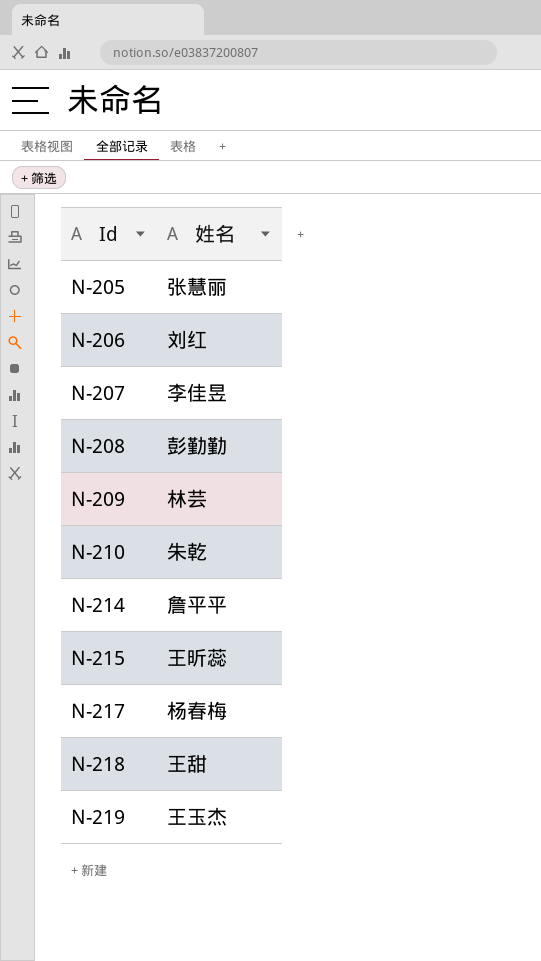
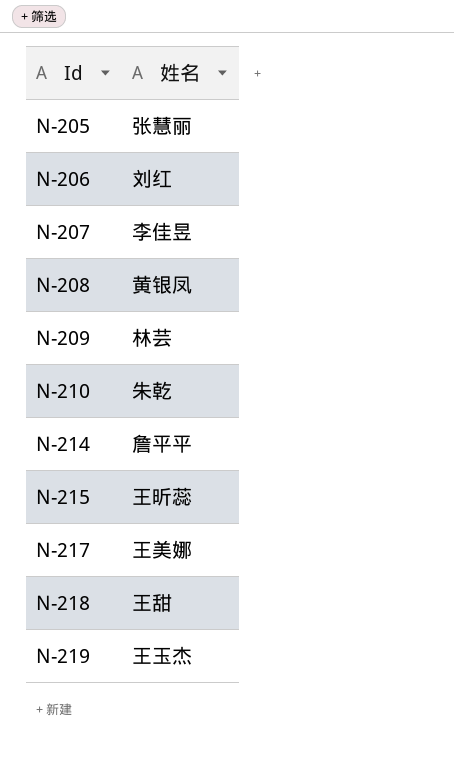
N-208 | 姓名: 彭勤勤 -> 黄银凤
N-217 | 姓名: 杨春梅 -> 王美娜

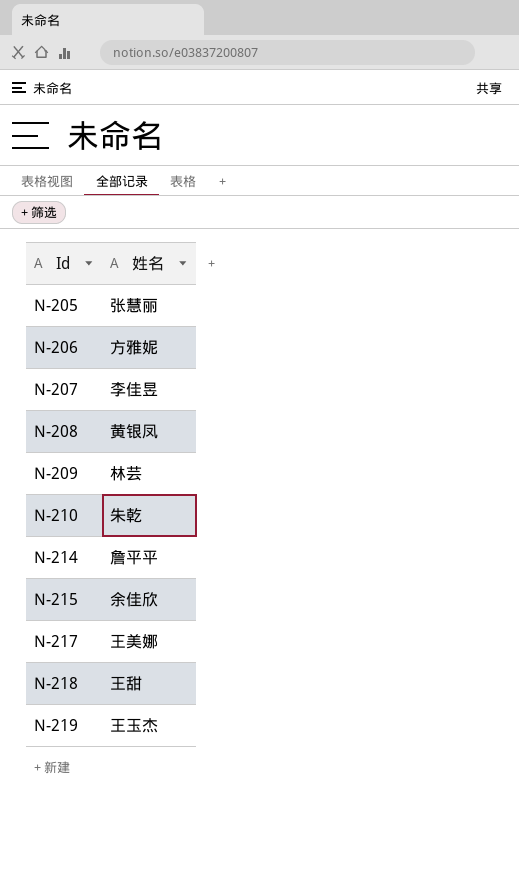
N-206 | 姓名: 刘红 -> 方雅妮
N-215 | 姓名: 王昕蕊 -> 余佳欣

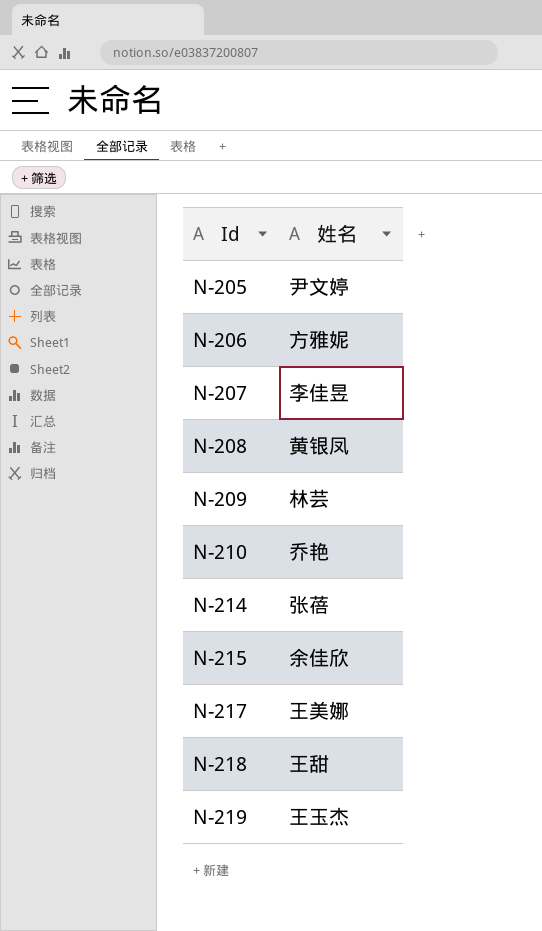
N-205 | 姓名: 张慧丽 -> 尹文婷
N-210 | 姓名: 朱乾 -> 乔艳
N-214 | 姓名: 詹平平 -> 张蓓

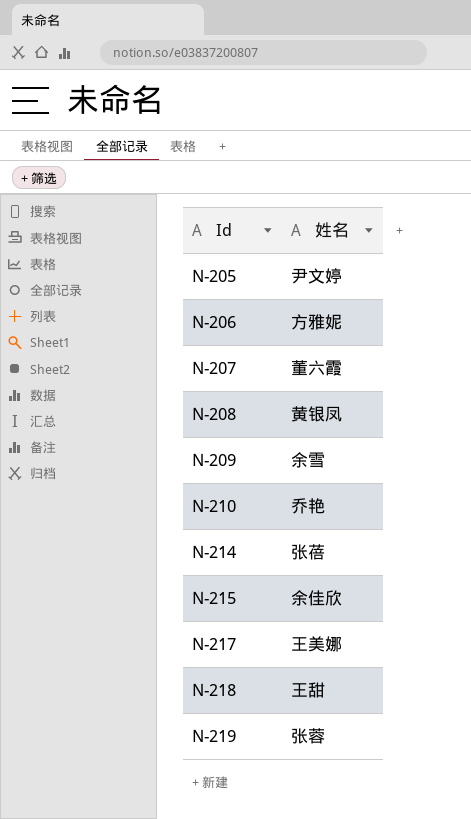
N-207 | 姓名: 李佳昱 -> 董六霞
N-209 | 姓名: 林芸 -> 余雪
N-219 | 姓名: 王玉杰 -> 张蓉

